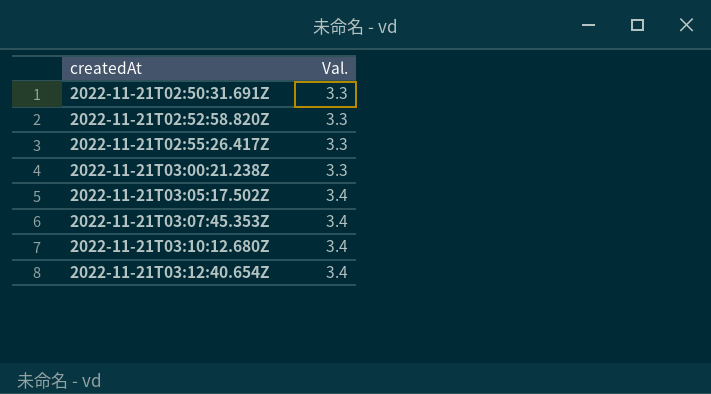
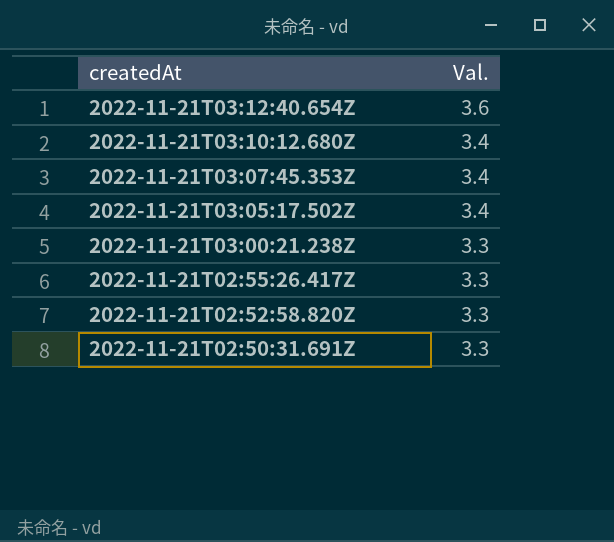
row order: createdAt ascending -> createdAt descending
2022-11-21T03:12:40.654Z | Val.: 3.4 -> 3.6

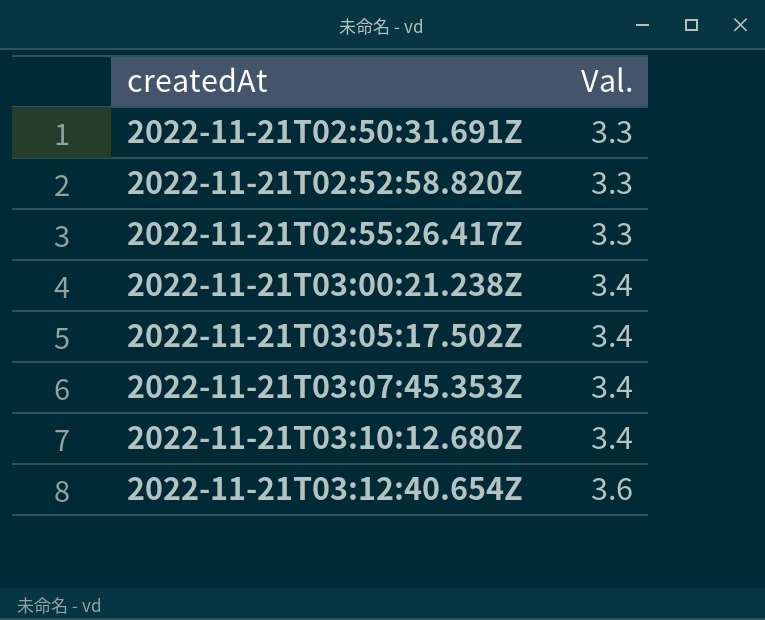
row order: createdAt descending -> createdAt ascending
2022-11-21T03:00:21.238Z | Val.: 3.3 -> 3.4

